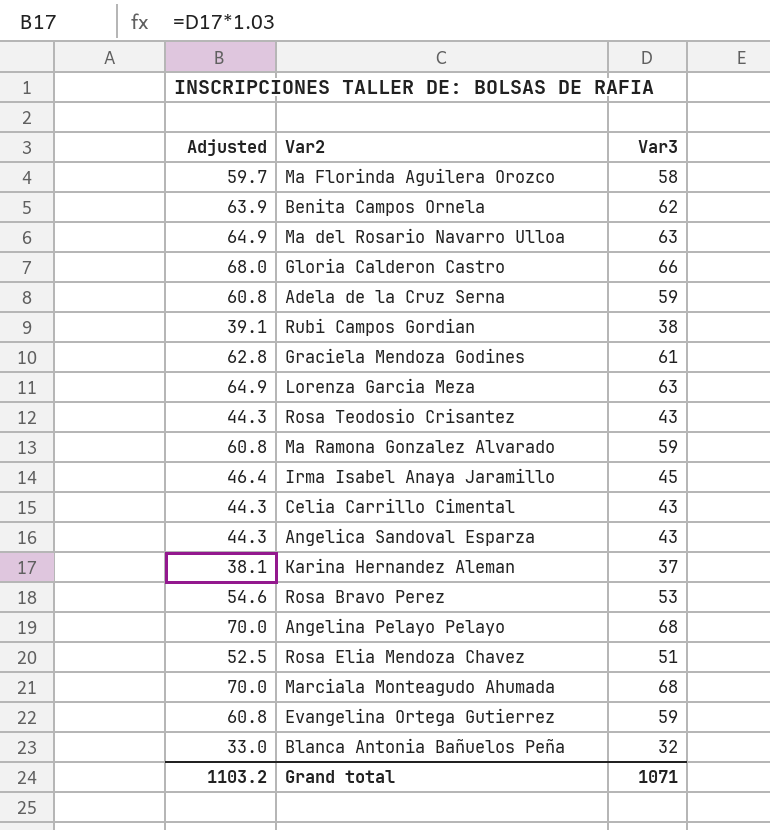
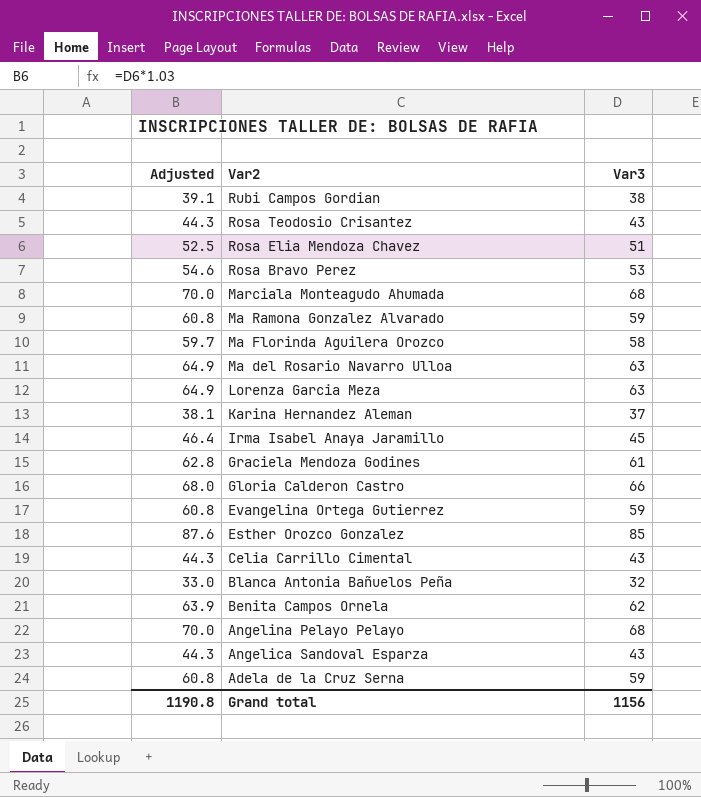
row order: none -> Var2 descending
row Esther Orozco Gonzalez: none -> 87.6 | 85
Grand total | Adjusted: 1103.2 -> 1190.8
Grand total | Var3: 1071 -> 1156

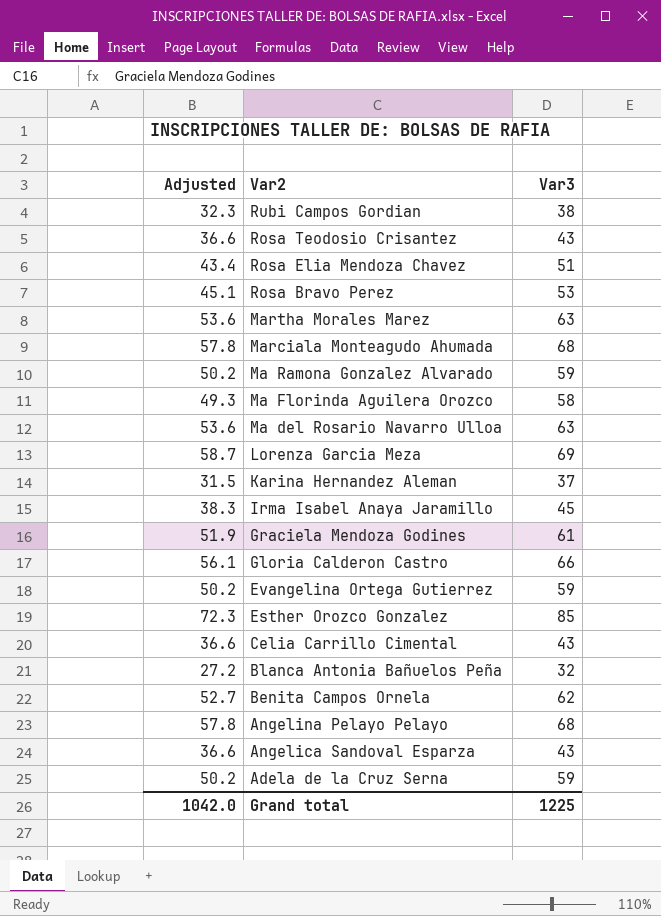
column Adjusted | formula: [Var3] * 1.03 -> [Var3] * 0.85
row Martha Morales Marez: none -> 53.6 | 63
Lorenza Garcia Meza | Var3: 63 -> 69
Grand total | Adjusted: 1190.8 -> 1042.0
Grand total | Var3: 1156 -> 1225

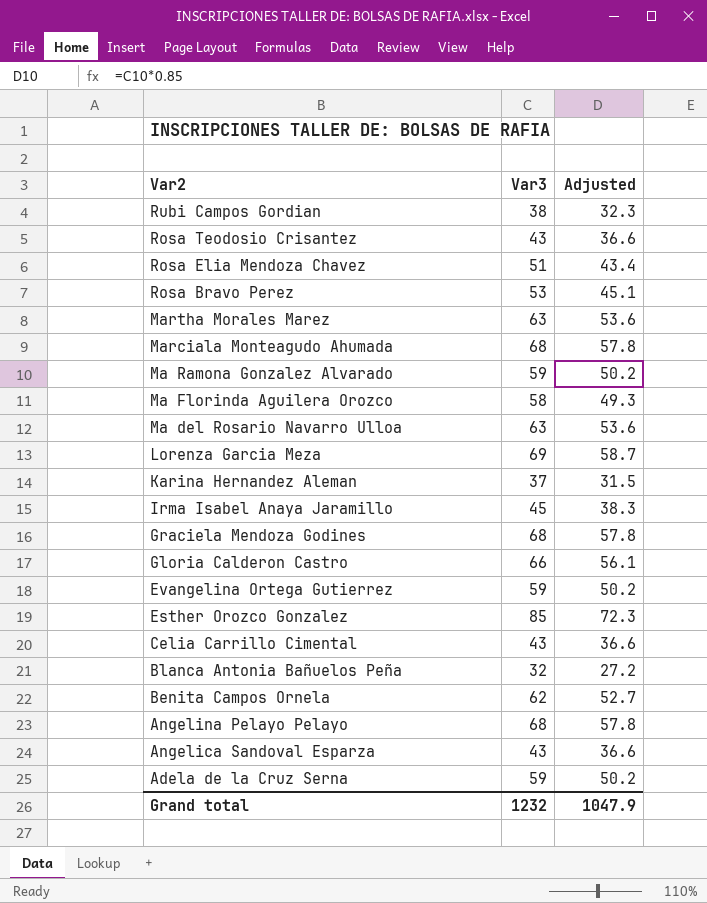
column Adjusted | position: 1 -> 3
Graciela Mendoza Godines | Var3: 61 -> 68
Graciela Mendoza Godines | Adjusted: 51.9 -> 57.8
Grand total | Var3: 1225 -> 1232
Grand total | Adjusted: 1042.0 -> 1047.9

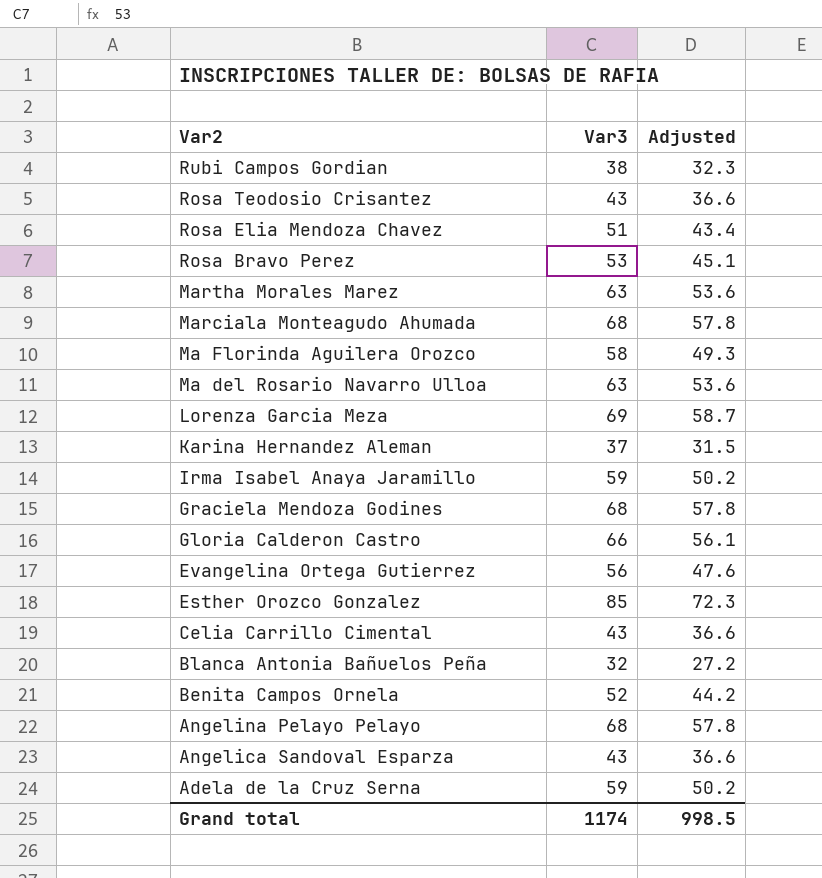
row Ma Ramona Gonzalez Alvarado: 59 | 50.2 -> none
Irma Isabel Anaya Jaramillo | Var3: 45 -> 59
Irma Isabel Anaya Jaramillo | Adjusted: 38.3 -> 50.2
Evangelina Ortega Gutierrez | Var3: 59 -> 56
Evangelina Ortega Gutierrez | Adjusted: 50.2 -> 47.6
Benita Campos Ornela | Var3: 62 -> 52
Benita Campos Ornela | Adjusted: 52.7 -> 44.2
Grand total | Var3: 1232 -> 1174
Grand total | Adjusted: 1047.9 -> 998.5

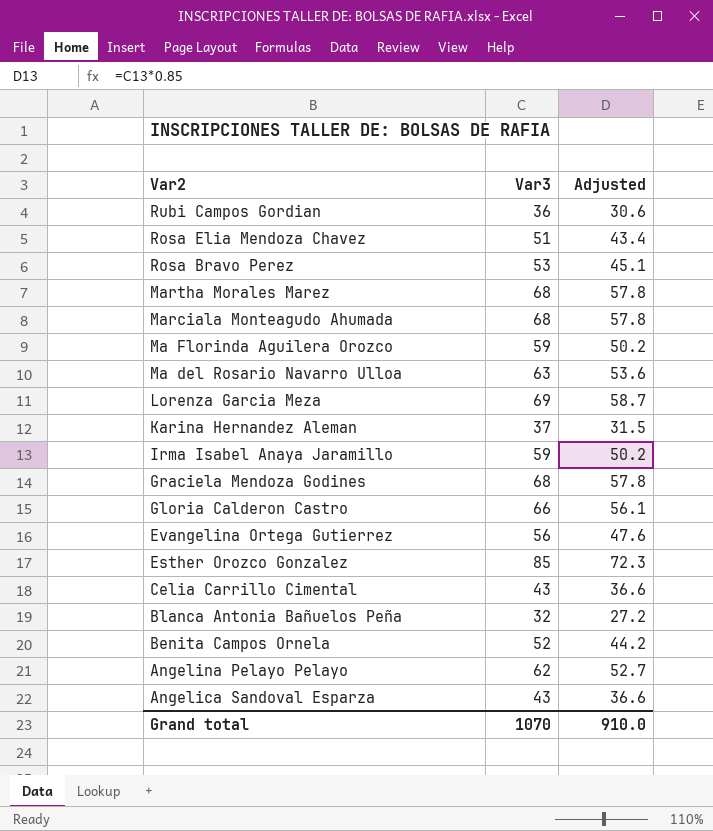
row Rosa Teodosio Crisantez: 43 | 36.6 -> none
row Adela de la Cruz Serna: 59 | 50.2 -> none
Rubi Campos Gordian | Var3: 38 -> 36
Rubi Campos Gordian | Adjusted: 32.3 -> 30.6
Martha Morales Marez | Var3: 63 -> 68
Martha Morales Marez | Adjusted: 53.6 -> 57.8
Ma Florinda Aguilera Orozco | Var3: 58 -> 59
Ma Florinda Aguilera Orozco | Adjusted: 49.3 -> 50.2
Angelina Pelayo Pelayo | Var3: 68 -> 62
Angelina Pelayo Pelayo | Adjusted: 57.8 -> 52.7
Grand total | Var3: 1174 -> 1070
Grand total | Adjusted: 998.5 -> 910.0

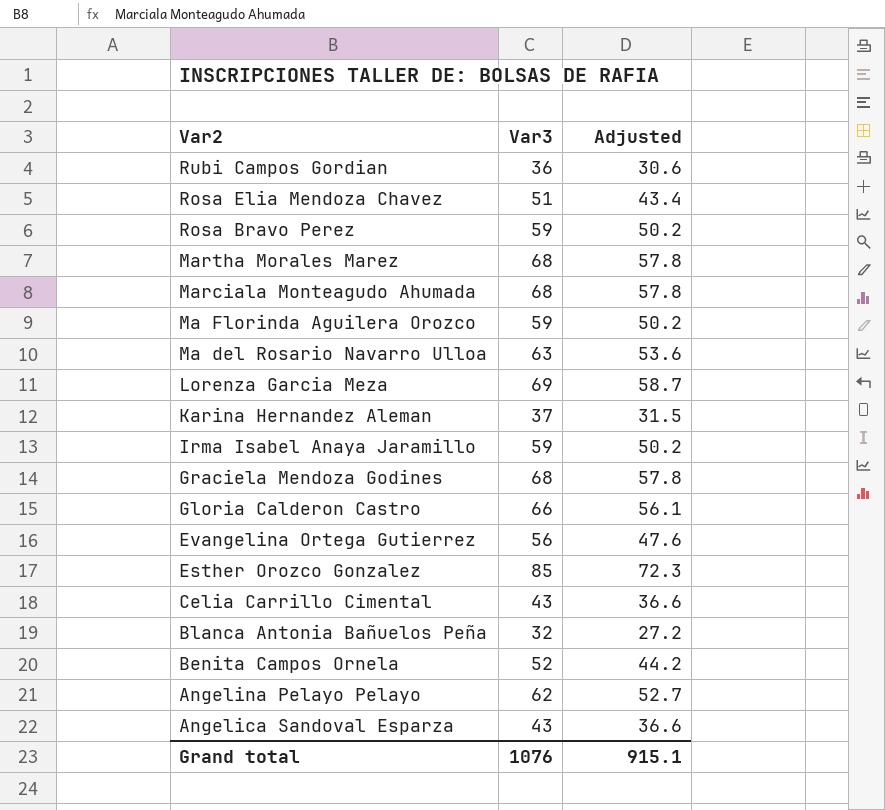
Rosa Bravo Perez | Var3: 53 -> 59
Rosa Bravo Perez | Adjusted: 45.1 -> 50.2
Grand total | Var3: 1070 -> 1076
Grand total | Adjusted: 910.0 -> 915.1

